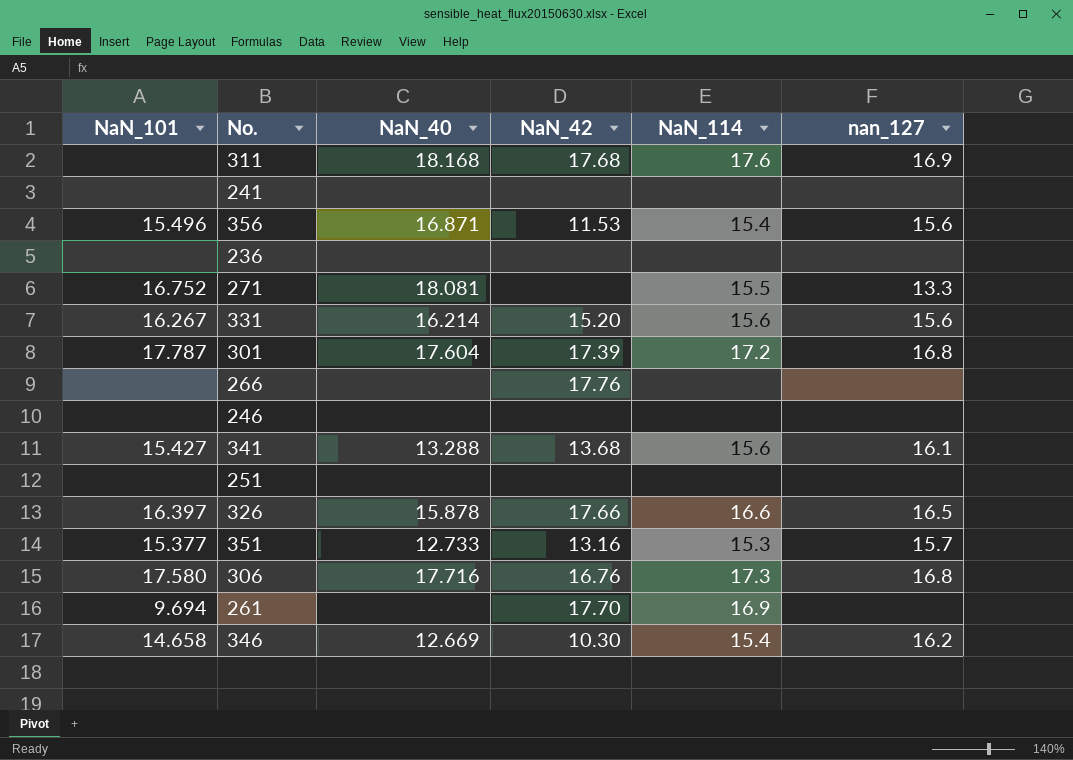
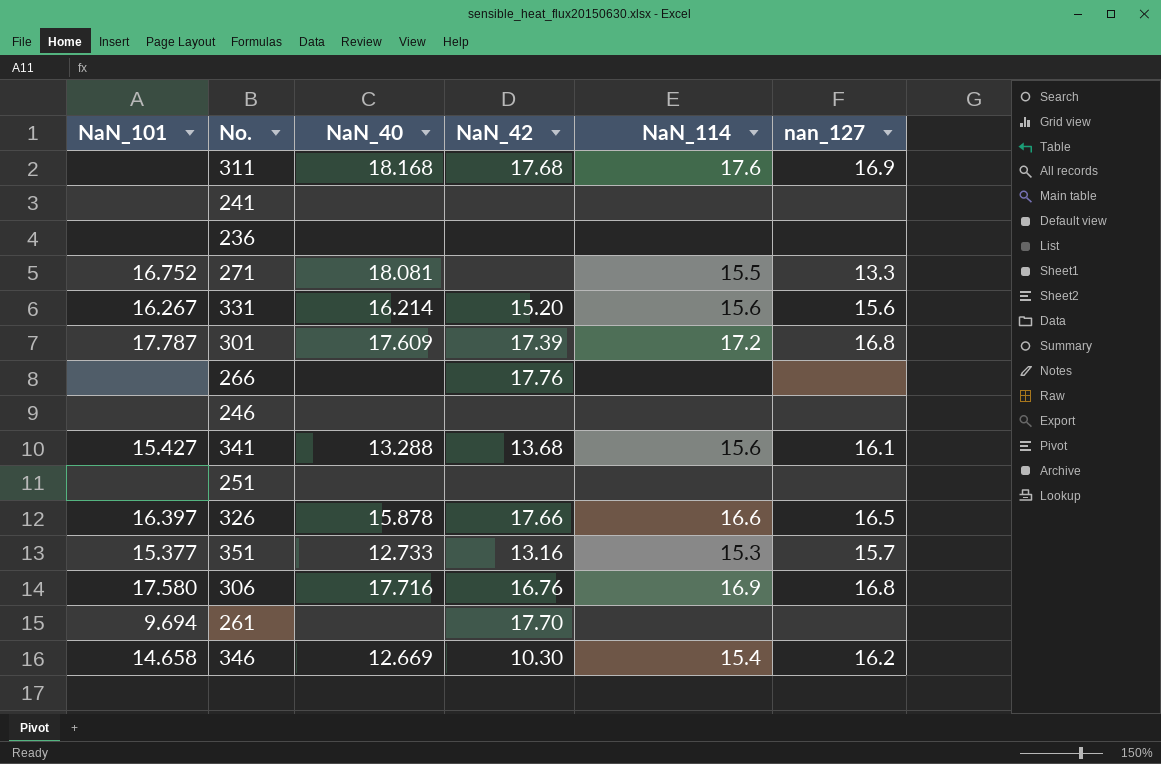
row 356: 15.496 | 16.871 | 11.53 | 15.4 | 15.6 -> none
301 | NaN_40: 17.604 -> 17.609
306 | NaN_114: 17.3 -> 16.9
261 | NaN_114: 16.9 -> none

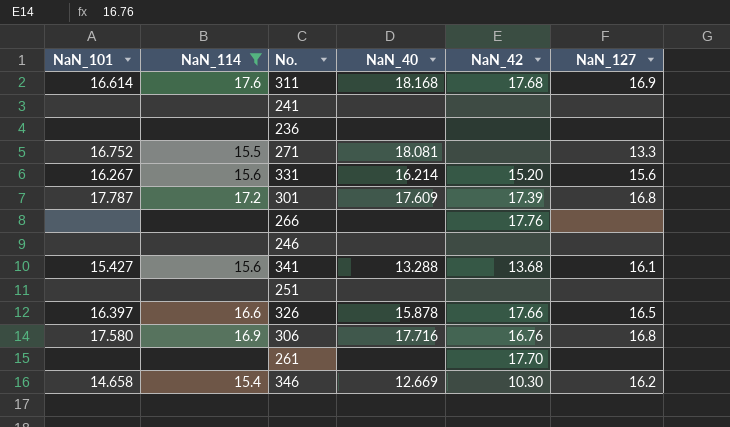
filter: none -> NaN_114 != 15.3
column NaN_114 | position: 5 -> 2
column name: nan_127 -> NaN_127
311 | NaN_101: none -> 16.614
261 | NaN_101: 9.694 -> none

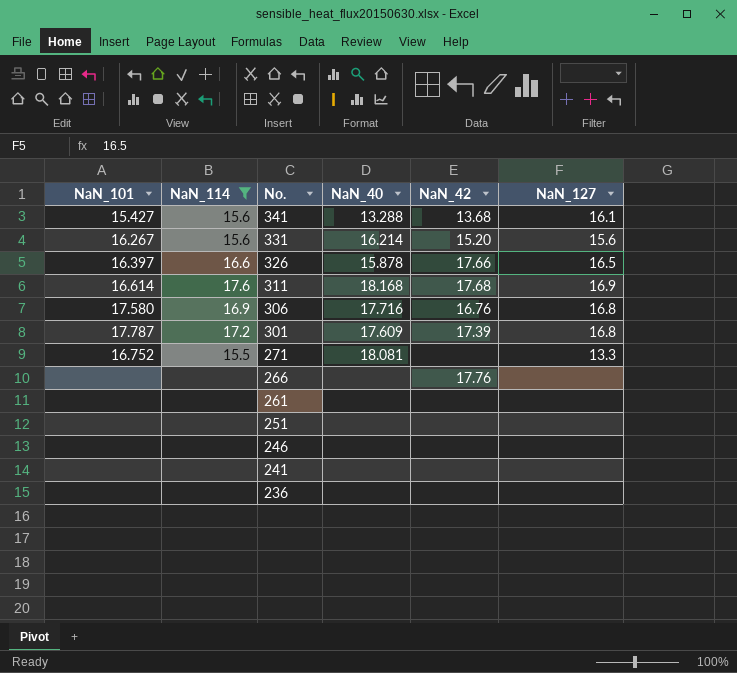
row order: none -> No. descending
row 346: 14.658 | 15.4 | 12.669 | 10.30 | 16.2 -> none
261 | NaN_42: 17.70 -> none

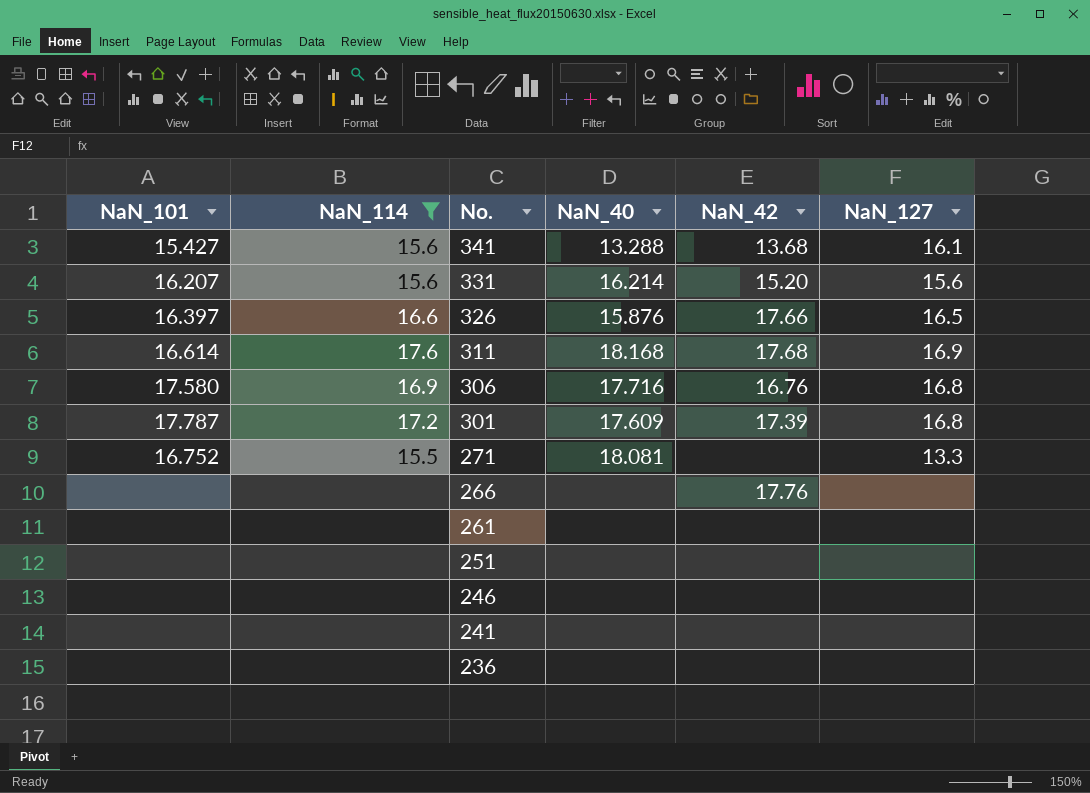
331 | NaN_101: 16.267 -> 16.207
326 | NaN_40: 15.878 -> 15.876

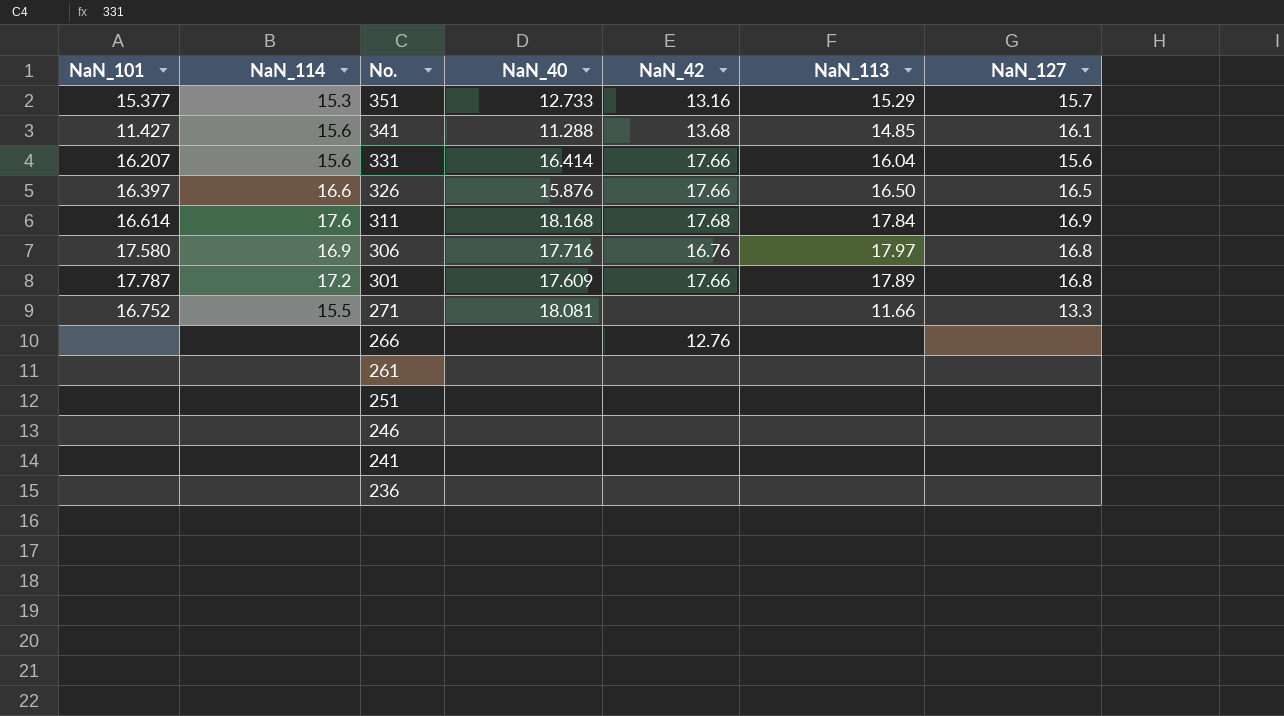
filter: NaN_114 != 15.3 -> none
column NaN_113 | position: none -> 6
341 | NaN_101: 15.427 -> 11.427
341 | NaN_40: 13.288 -> 11.288
331 | NaN_40: 16.214 -> 16.414
331 | NaN_42: 15.20 -> 17.66
301 | NaN_42: 17.39 -> 17.66
266 | NaN_42: 17.76 -> 12.76

